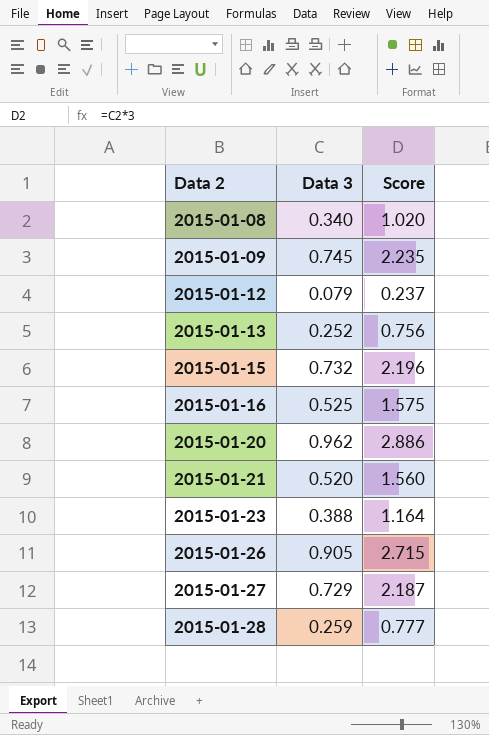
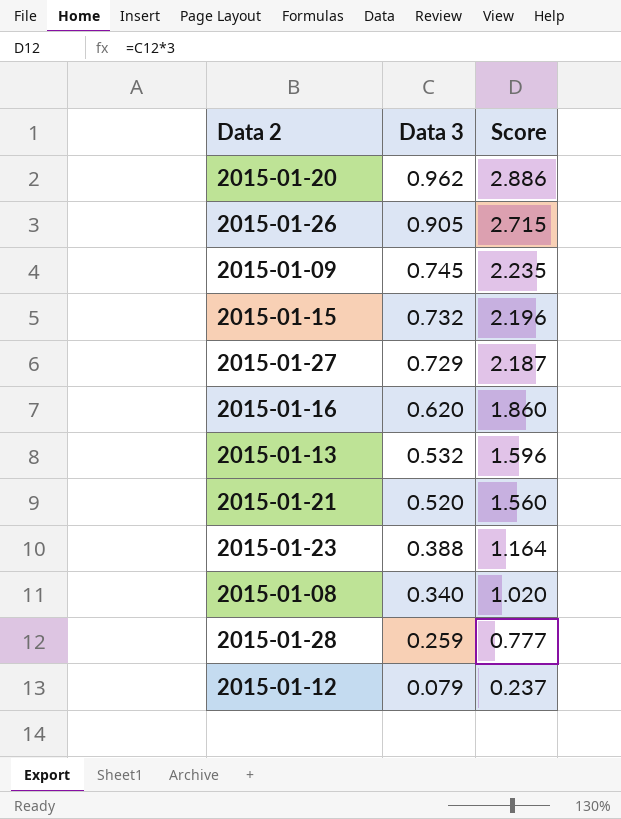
row order: Data 2 ascending -> Data 3 descending
2015-01-16 | Data 3: 0.525 -> 0.620
2015-01-16 | Score: 1.575 -> 1.860
2015-01-13 | Data 3: 0.252 -> 0.532
2015-01-13 | Score: 0.756 -> 1.596

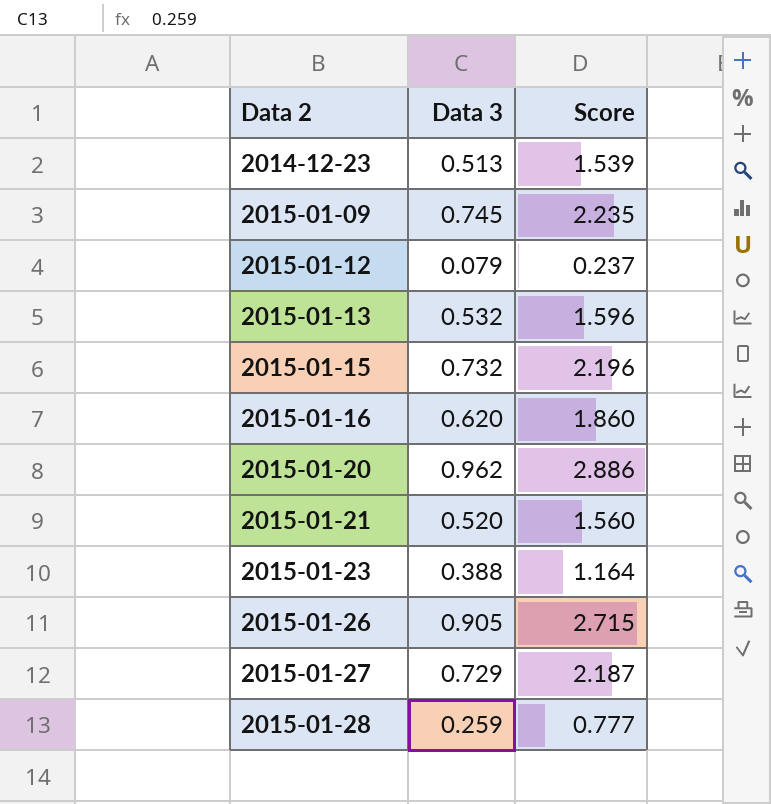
row order: Data 3 descending -> Data 2 ascending
row 2015-01-08: 0.340 | 1.020 -> none
row 2014-12-23: none -> 0.513 | 1.539

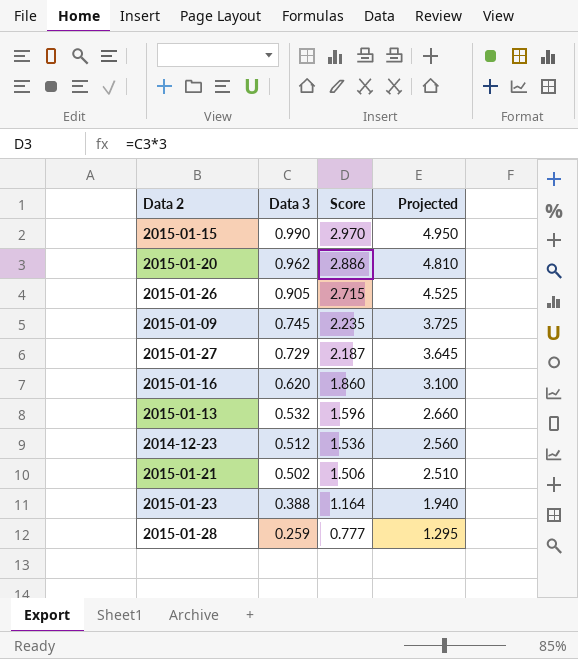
row order: Data 2 ascending -> Data 3 descending
column Projected | formula: none -> [Data 3] * 5
row 2015-01-12: 0.079 | 0.237 -> none
2015-01-15 | Data 3: 0.732 -> 0.990
2015-01-15 | Score: 2.196 -> 2.970
2014-12-23 | Data 3: 0.513 -> 0.512
2014-12-23 | Score: 1.539 -> 1.536
2015-01-21 | Data 3: 0.520 -> 0.502
2015-01-21 | Score: 1.560 -> 1.506

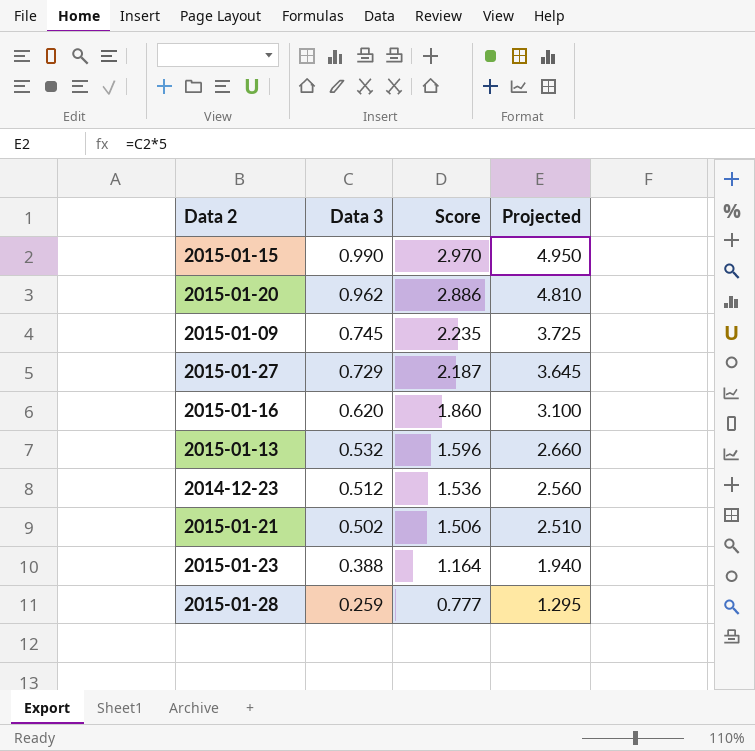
row 2015-01-26: 0.905 | 2.715 | 4.525 -> none

